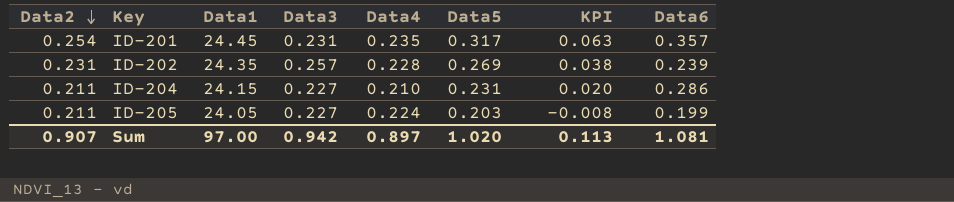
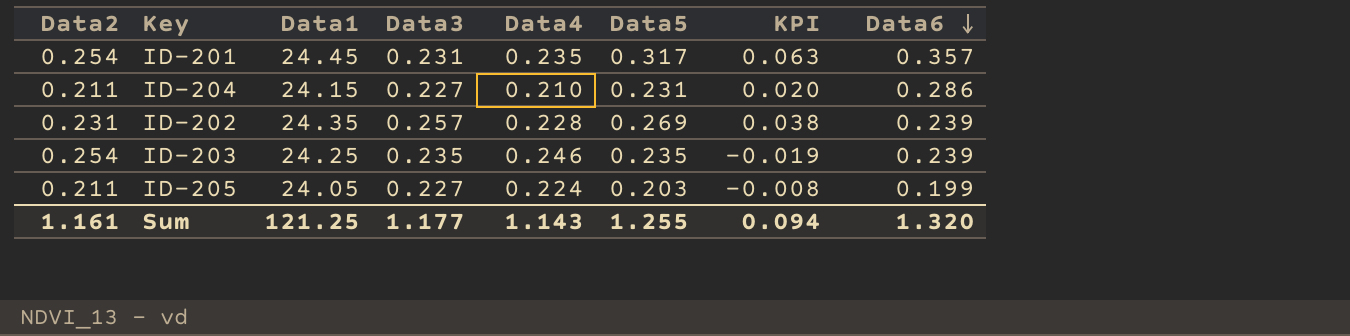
row order: Data2 descending -> Data6 descending
row ID-203: none -> 0.254 | 24.25 | 0.235 | 0.246 | 0.235 | -0.019 | 0.239
Sum | Data2: 0.907 -> 1.161
Sum | Data1: 97.00 -> 121.25
Sum | Data3: 0.942 -> 1.177
Sum | Data4: 0.897 -> 1.143
Sum | Data5: 1.020 -> 1.255
Sum | KPI: 0.113 -> 0.094
Sum | Data6: 1.081 -> 1.320

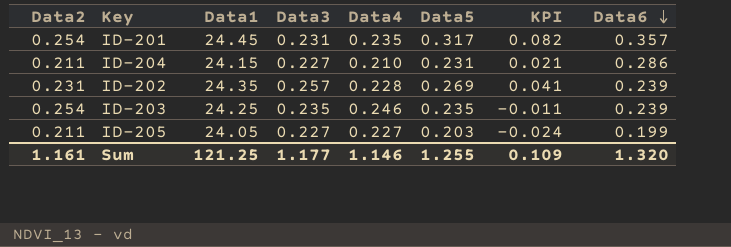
column KPI | formula: [Data5] - [Data2] -> [Data5] - [Data4]
ID-205 | Data4: 0.224 -> 0.227
Sum | Data4: 1.143 -> 1.146
Sum | KPI: 0.094 -> 0.109

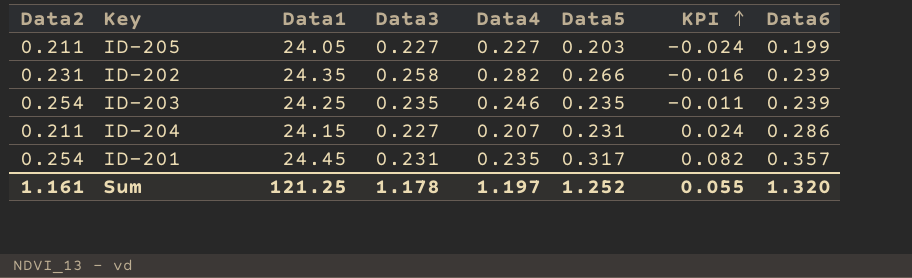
row order: Data6 descending -> KPI ascending
ID-202 | Data3: 0.257 -> 0.258
ID-202 | Data4: 0.228 -> 0.282
ID-202 | Data5: 0.269 -> 0.266
ID-202 | KPI: 0.041 -> -0.016
ID-204 | Data4: 0.210 -> 0.207
ID-204 | KPI: 0.021 -> 0.024
Sum | Data3: 1.177 -> 1.178
Sum | Data4: 1.146 -> 1.197
Sum | Data5: 1.255 -> 1.252
Sum | KPI: 0.109 -> 0.055

